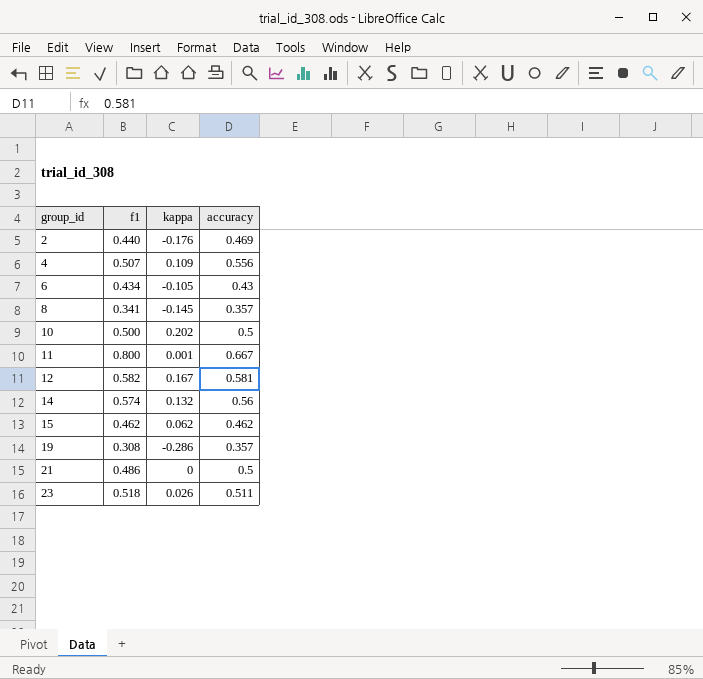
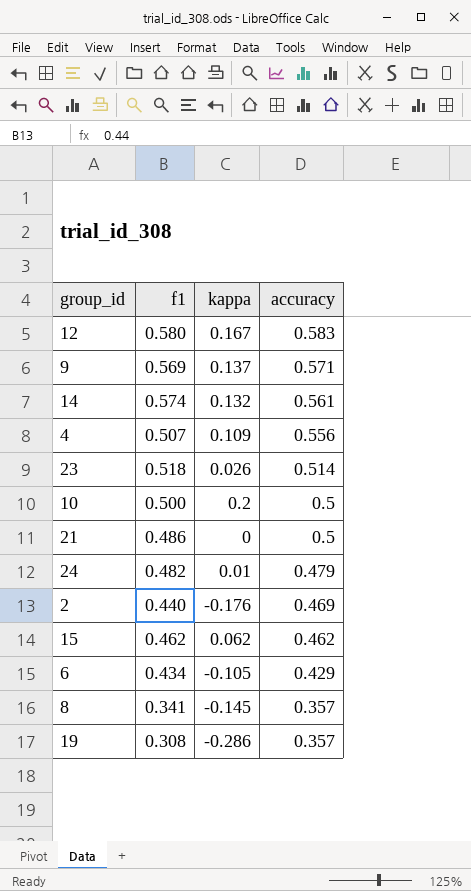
row order: group_id ascending -> accuracy descending
row 11: 0.800 | 0.001 | 0.667 -> none
12 | f1: 0.582 -> 0.580
12 | accuracy: 0.581 -> 0.583
row 9: none -> 0.569 | 0.137 | 0.571
14 | accuracy: 0.56 -> 0.561
23 | accuracy: 0.511 -> 0.514
10 | kappa: 0.202 -> 0.2
row 24: none -> 0.482 | 0.01 | 0.479
6 | accuracy: 0.43 -> 0.429

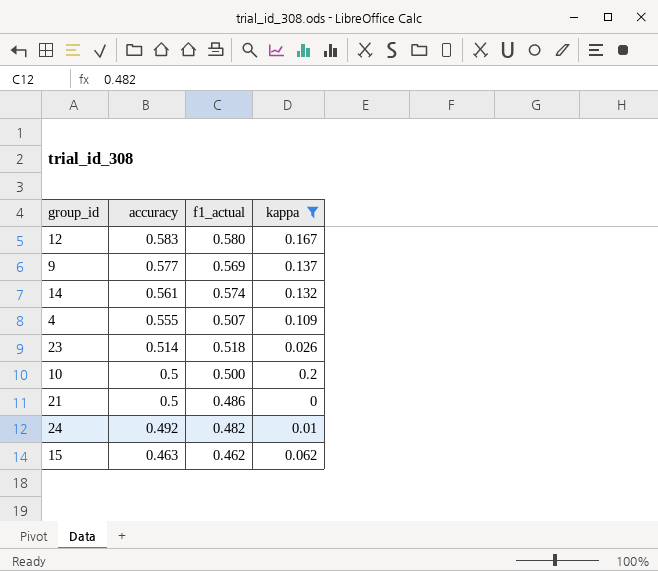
filter: none -> kappa >= 0
column accuracy | position: 4 -> 2
column name: f1 -> f1_actual
9 | accuracy: 0.571 -> 0.577
4 | accuracy: 0.556 -> 0.555
24 | accuracy: 0.479 -> 0.492
15 | accuracy: 0.462 -> 0.463

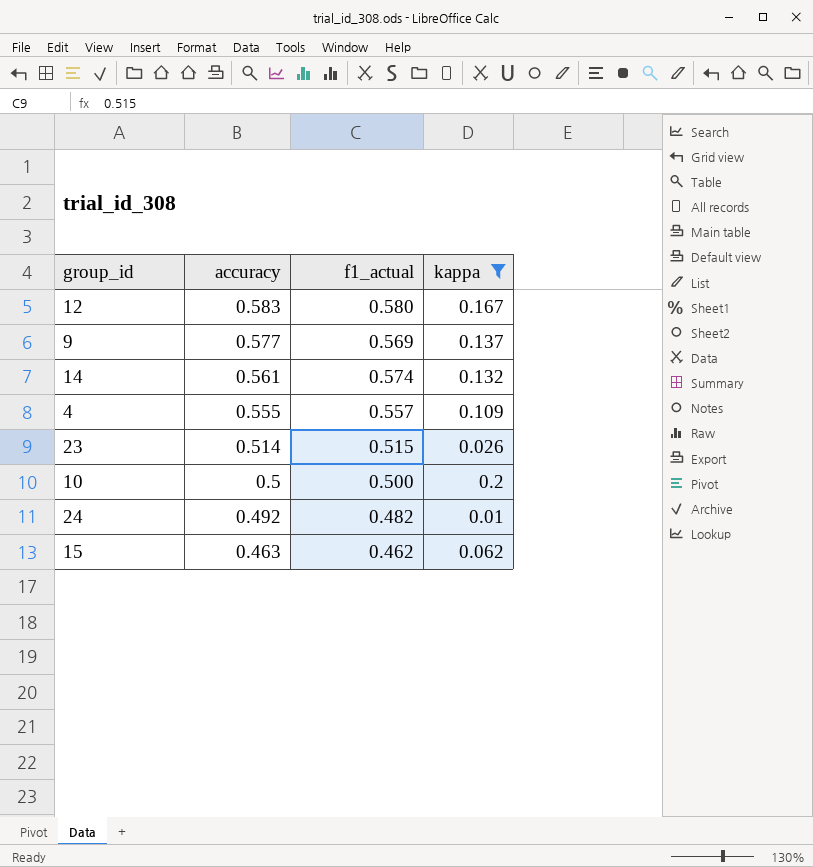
row 21: 0.5 | 0.486 | 0 -> none
4 | f1_actual: 0.507 -> 0.557
23 | f1_actual: 0.518 -> 0.515

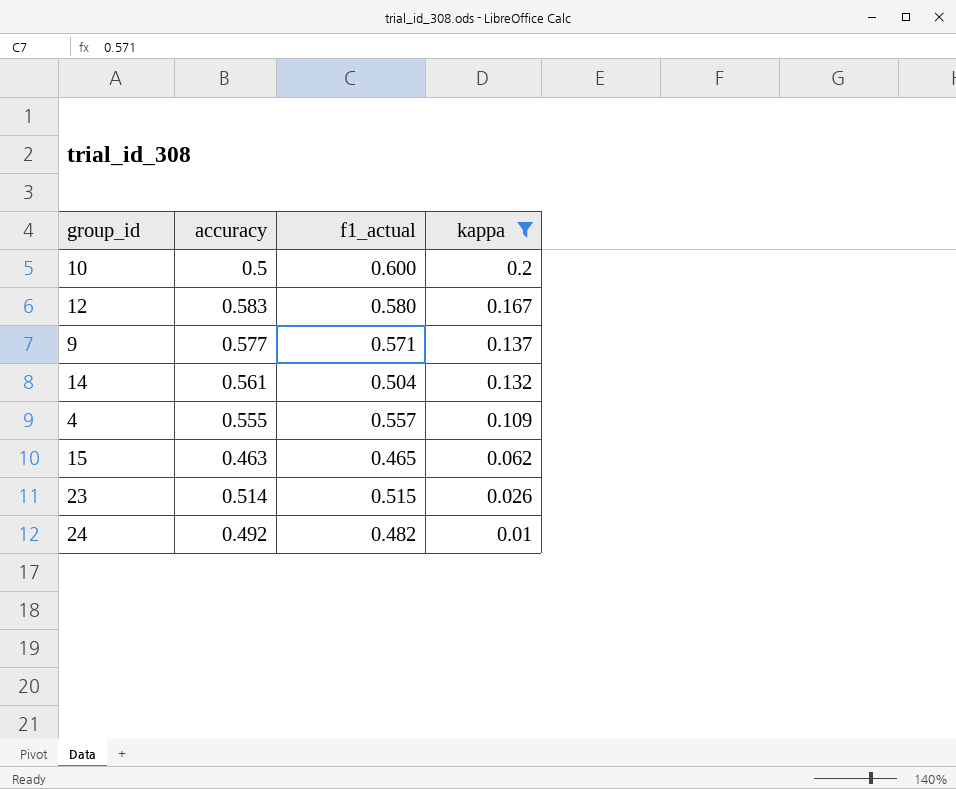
row order: accuracy descending -> kappa descending
10 | f1_actual: 0.500 -> 0.600
9 | f1_actual: 0.569 -> 0.571
14 | f1_actual: 0.574 -> 0.504
15 | f1_actual: 0.462 -> 0.465

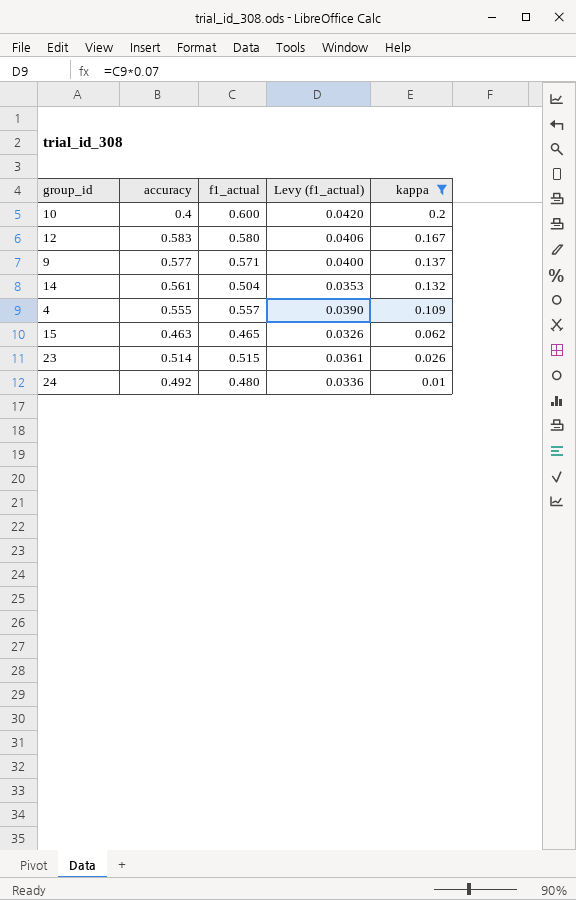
column Levy (f1_actual) | formula: none -> [f1_actual] * 0.07
10 | accuracy: 0.5 -> 0.4
24 | f1_actual: 0.482 -> 0.480

